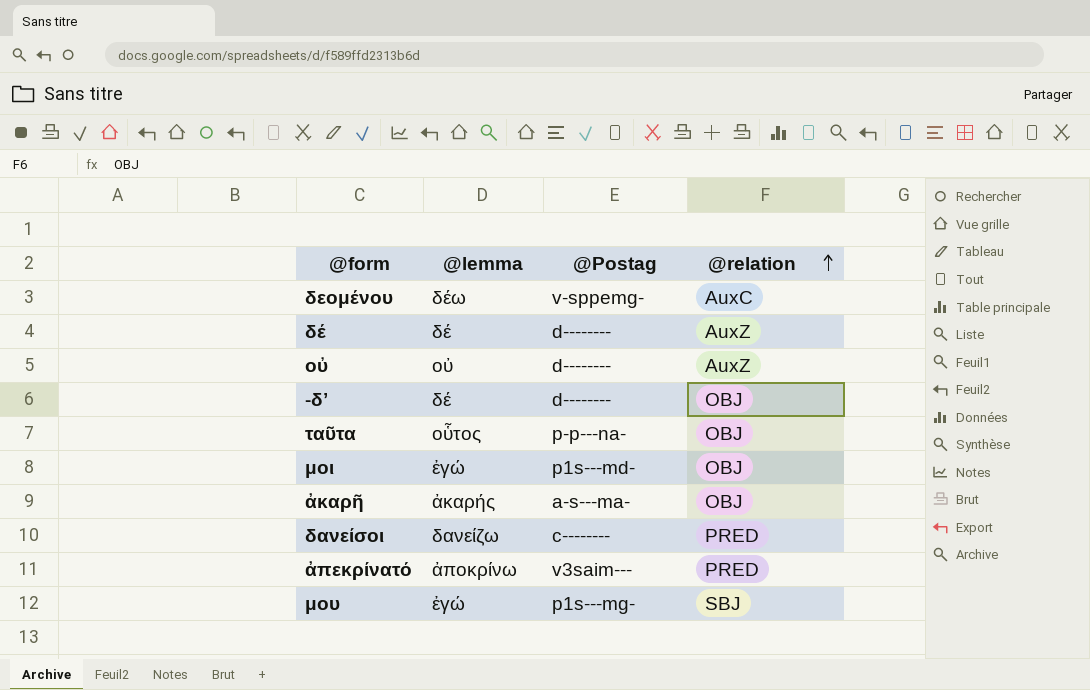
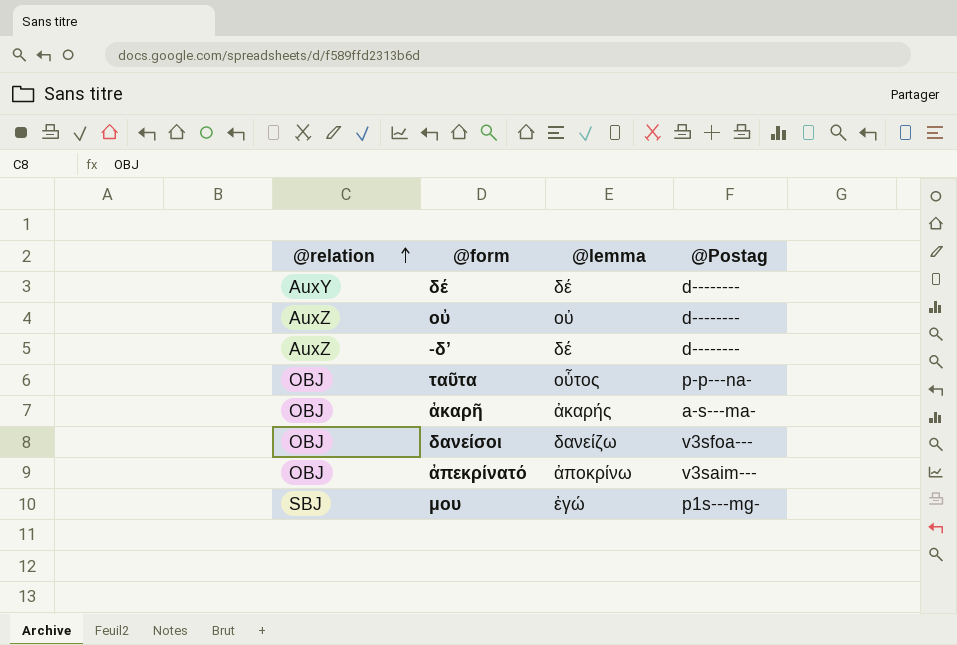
column @relation | position: 4 -> 1
row δεομένου: δέω | v-sppemg- | AuxC -> none
row μοι: ἐγώ | p1s---md- | OBJ -> none
δέ | @relation: AuxZ -> AuxY
-δ’ | @relation: OBJ -> AuxZ
δανείσοι | @relation: PRED -> OBJ
δανείσοι | @Postag: c-------- -> v3sfoa---
ἀπεκρίνατό | @relation: PRED -> OBJ

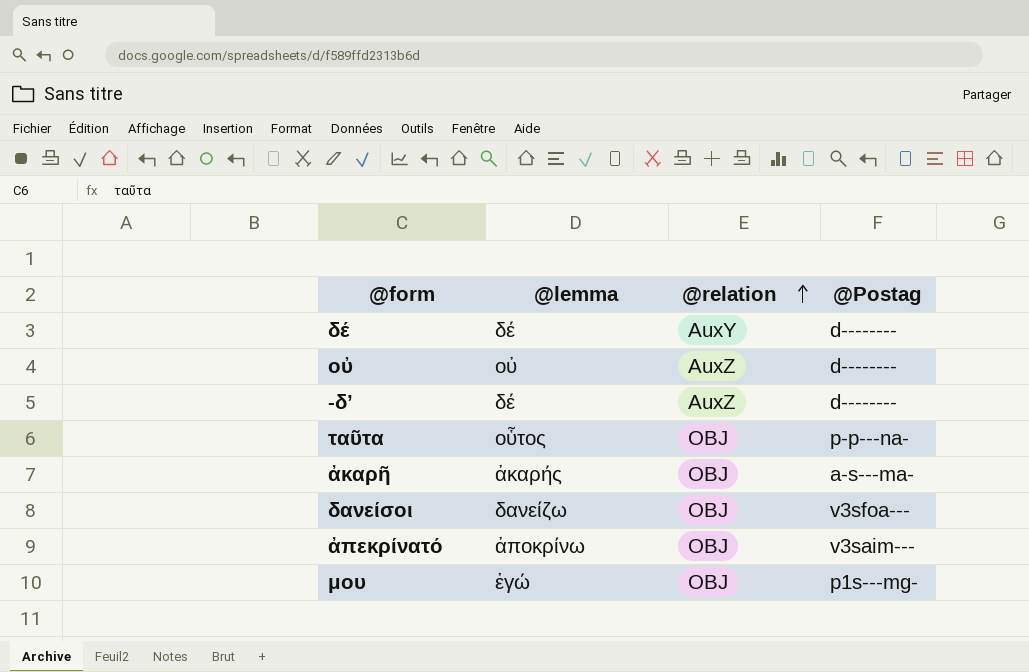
column @relation | position: 1 -> 3
μου | @relation: SBJ -> OBJ

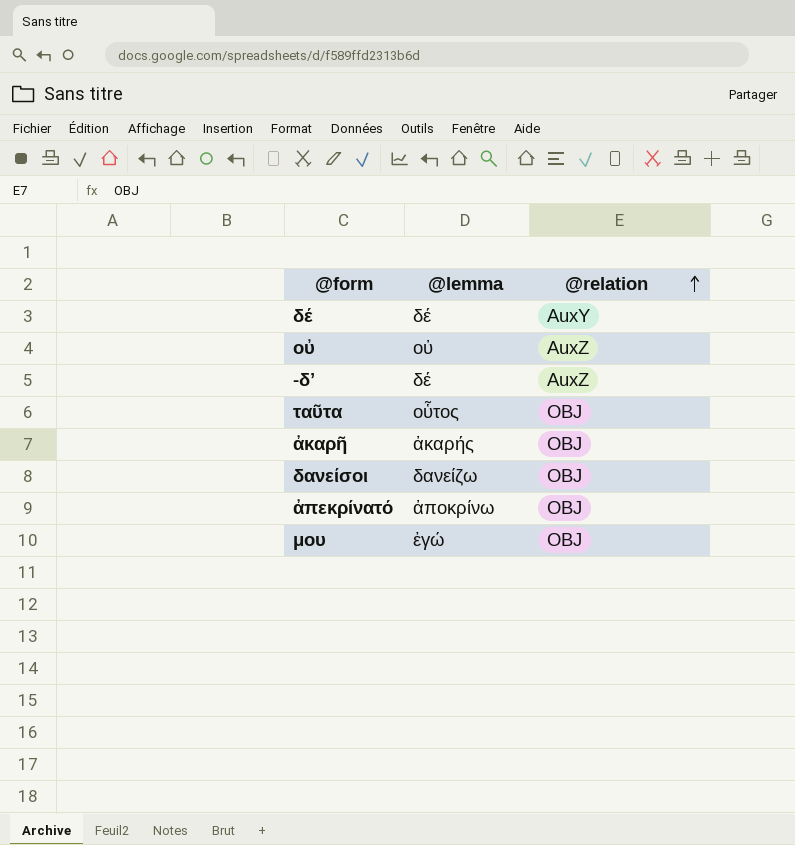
column @Postag | position: 4 -> none

